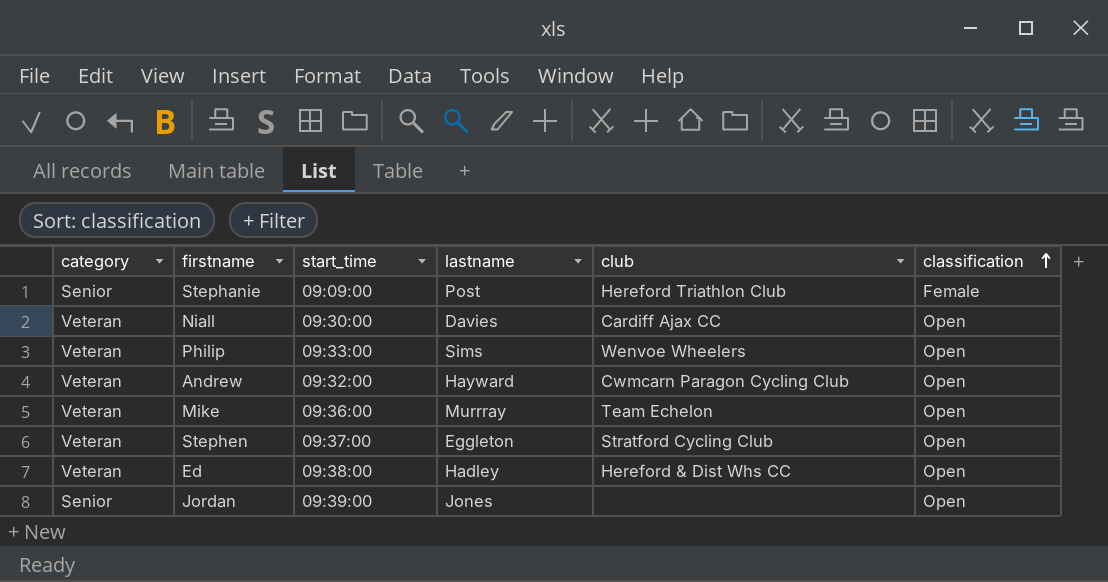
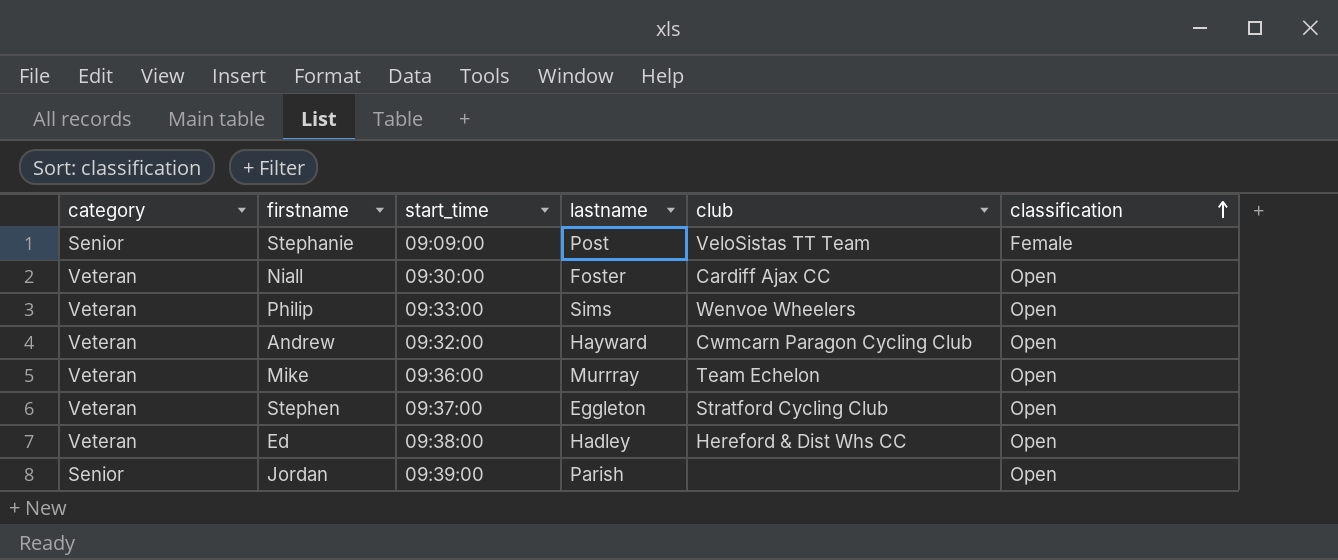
Stephanie | club: Hereford Triathlon Club -> VeloSistas TT Team
Niall | lastname: Davies -> Foster
Jordan | lastname: Jones -> Parish

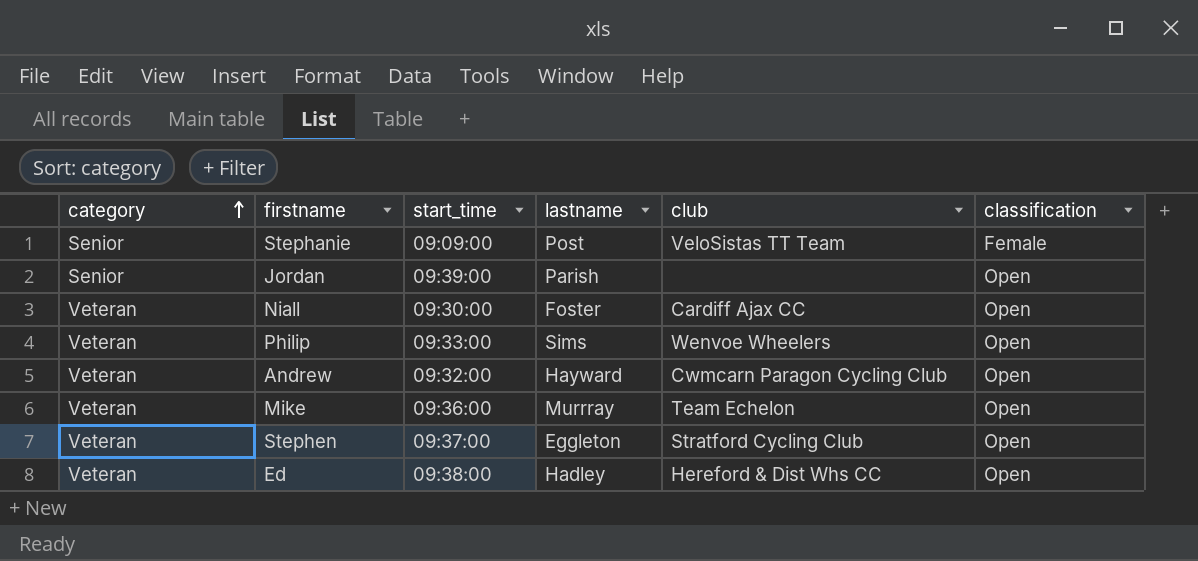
row order: classification ascending -> category ascending

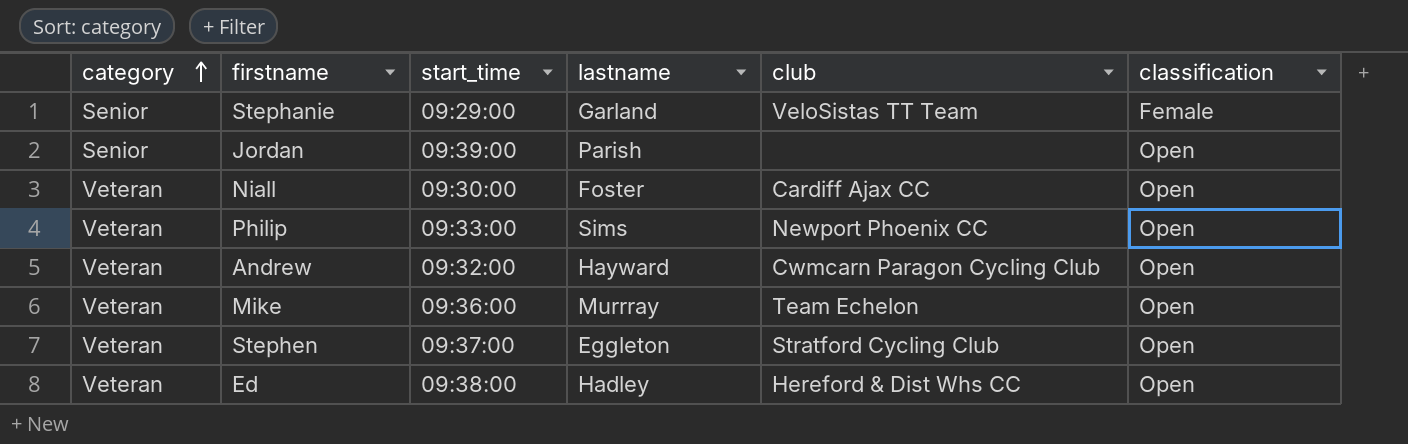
Stephanie | start_time: 09:09:00 -> 09:29:00
Stephanie | lastname: Post -> Garland
Philip | club: Wenvoe Wheelers -> Newport Phoenix CC

